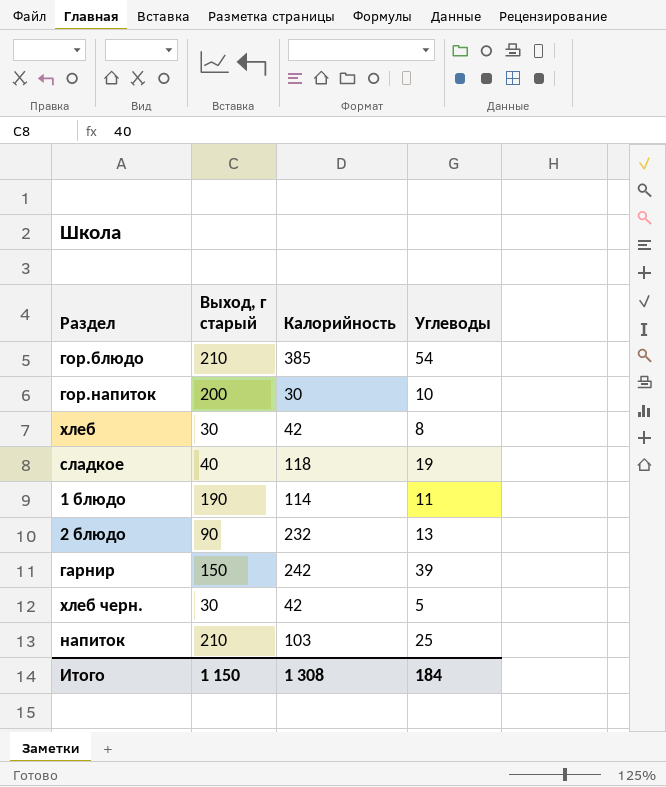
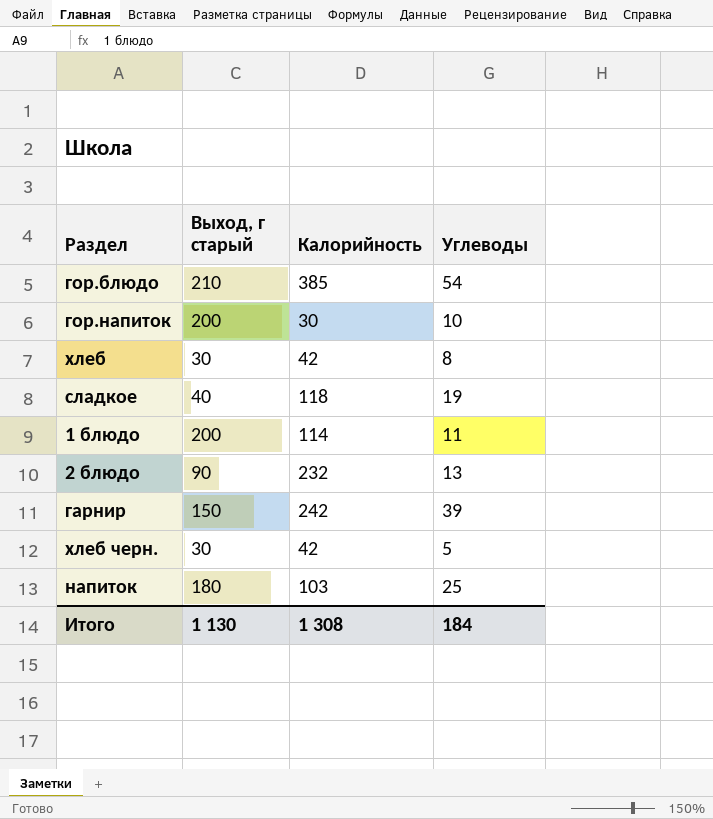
1 блюдо | Выход, г старый: 190 -> 200
напиток | Выход, г старый: 210 -> 180
Итого | Выход, г старый: 1 150 -> 1 130

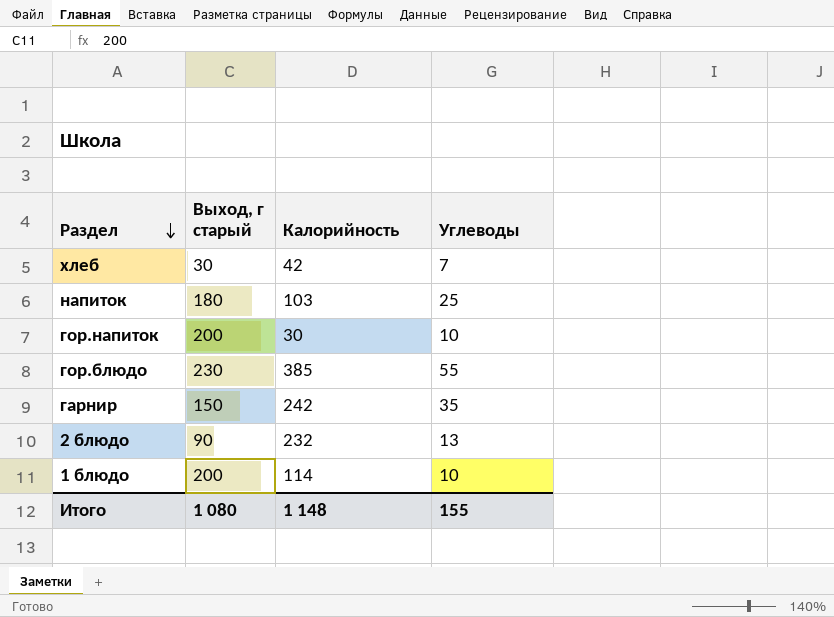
row order: none -> Раздел descending
row сладкое: 40 | 118 | 19 -> none
row хлеб черн.: 30 | 42 | 5 -> none
хлеб | Углеводы: 8 -> 7
гор.блюдо | Выход, г старый: 210 -> 230
гор.блюдо | Углеводы: 54 -> 55
гарнир | Углеводы: 39 -> 35
1 блюдо | Углеводы: 11 -> 10
Итого | Выход, г старый: 1 130 -> 1 080
Итого | Калорийность: 1 308 -> 1 148
Итого | Углеводы: 184 -> 155

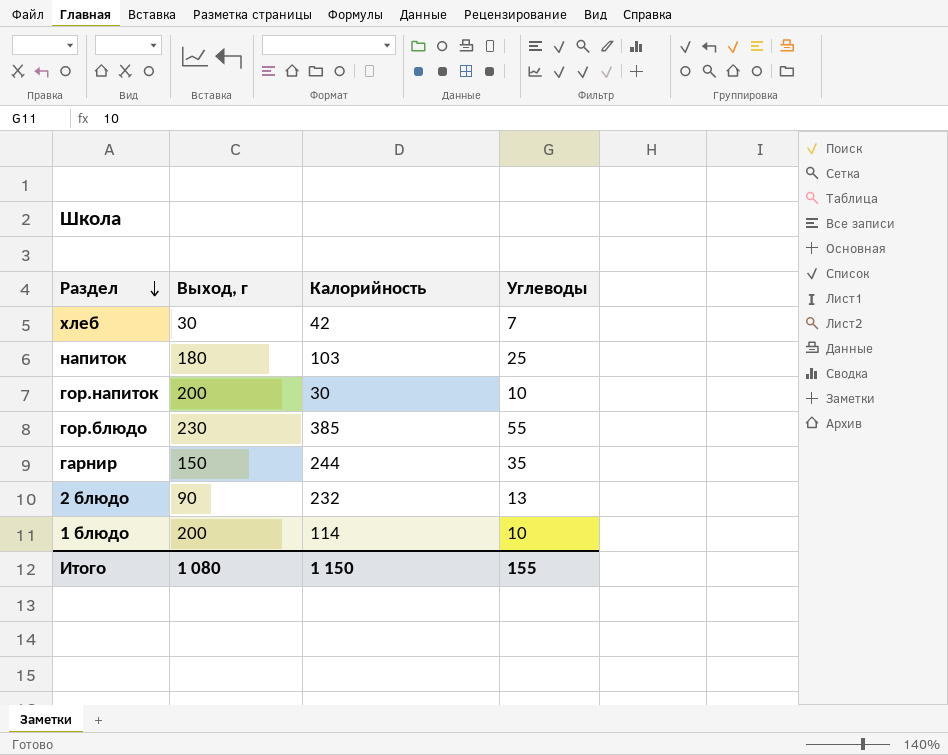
column name: Выход, г старый -> Выход, г
гарнир | Калорийность: 242 -> 244
Итого | Калорийность: 1 148 -> 1 150

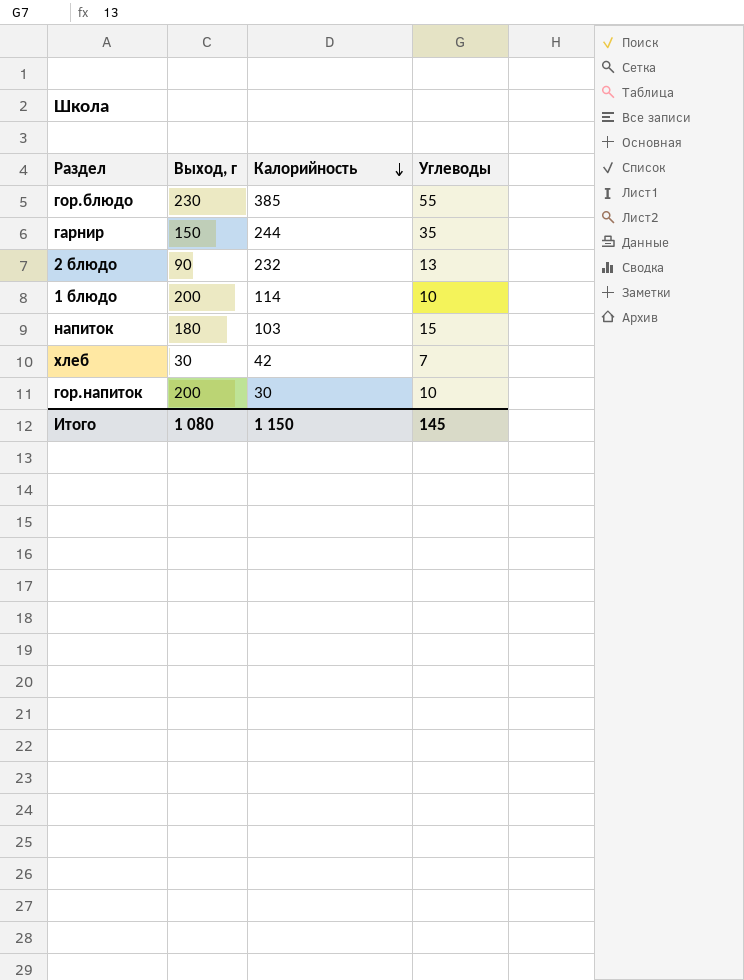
row order: Раздел descending -> Калорийность descending
напиток | Углеводы: 25 -> 15
Итого | Углеводы: 155 -> 145

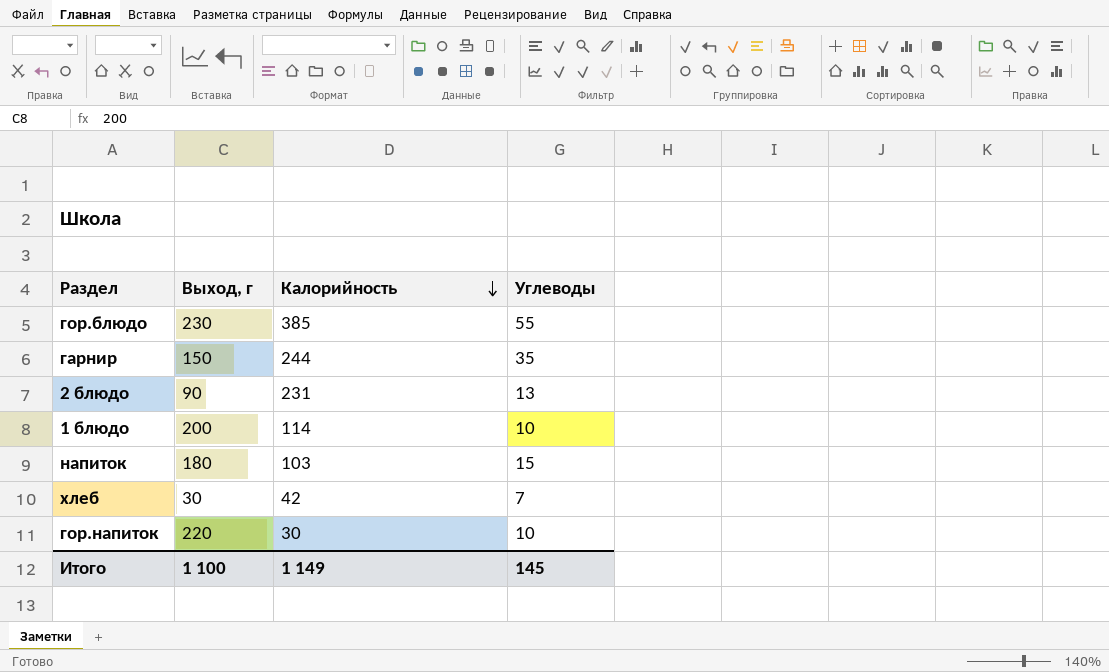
2 блюдо | Калорийность: 232 -> 231
гор.напиток | Выход, г: 200 -> 220
Итого | Выход, г: 1 080 -> 1 100
Итого | Калорийность: 1 150 -> 1 149

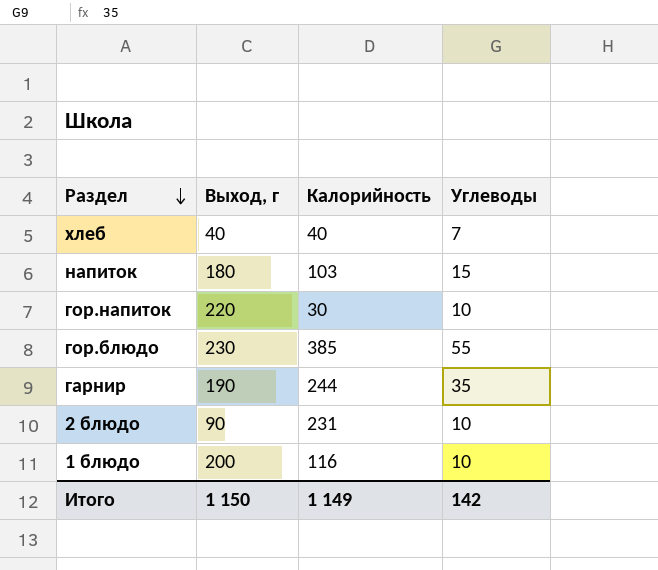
row order: Калорийность descending -> Раздел descending
хлеб | Выход, г: 30 -> 40
хлеб | Калорийность: 42 -> 40
гарнир | Выход, г: 150 -> 190
2 блюдо | Углеводы: 13 -> 10
1 блюдо | Калорийность: 114 -> 116
Итого | Выход, г: 1 100 -> 1 150
Итого | Углеводы: 145 -> 142

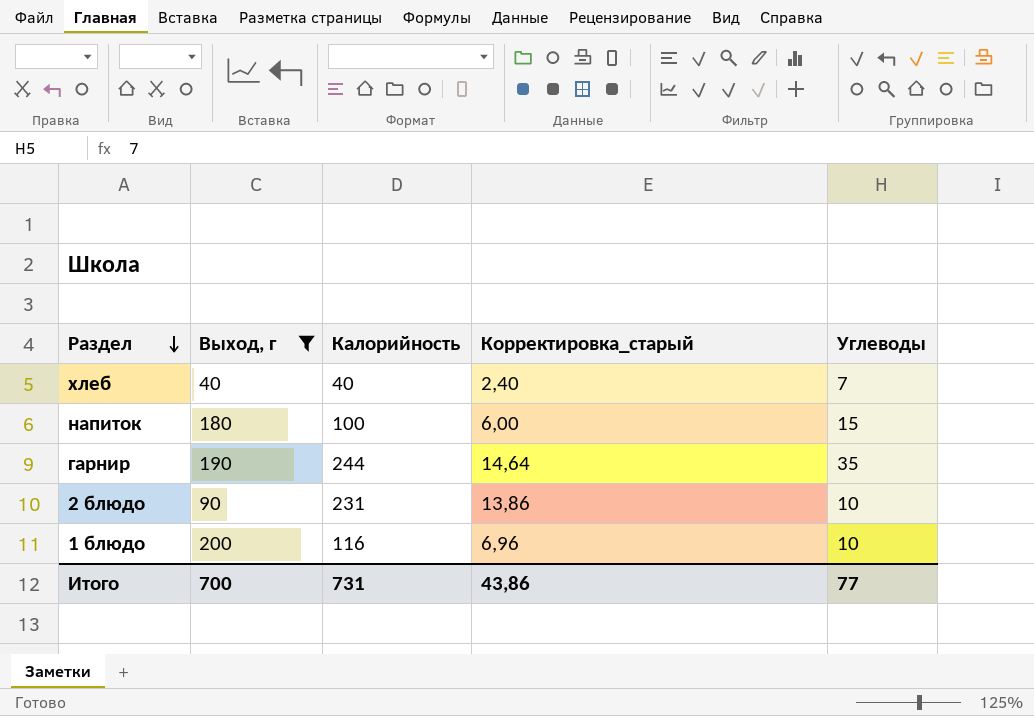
filter: none -> Выход, г <= 200
column Корректировка_старый | formula: none -> [Калорийность] * 0,06
напиток | Калорийность: 103 -> 100
Итого | Выход, г: 1 150 -> 700
Итого | Калорийность: 1 149 -> 731
Итого | Углеводы: 142 -> 77

